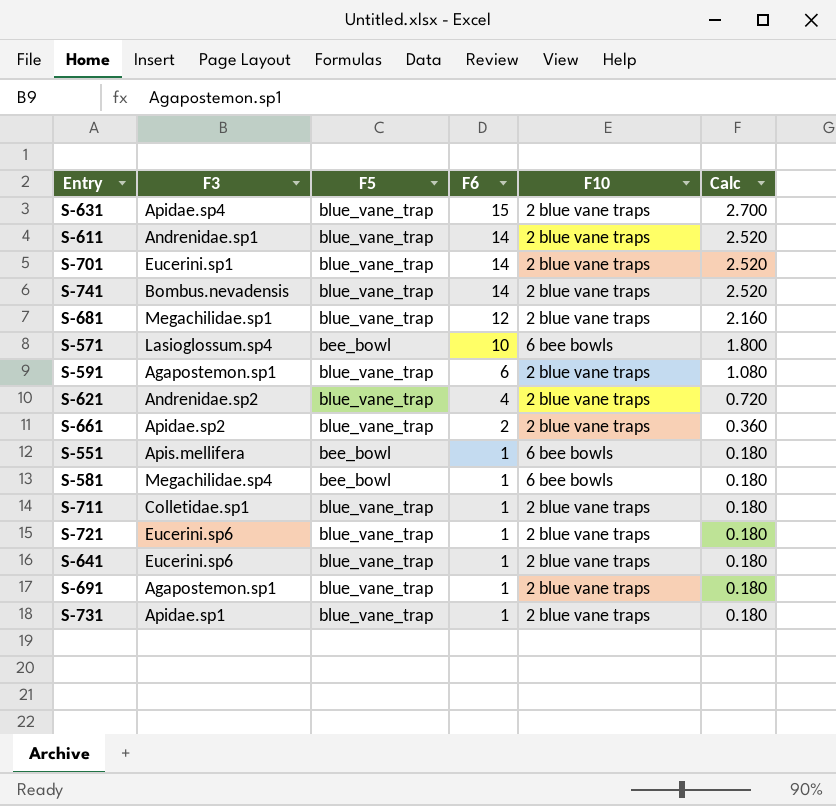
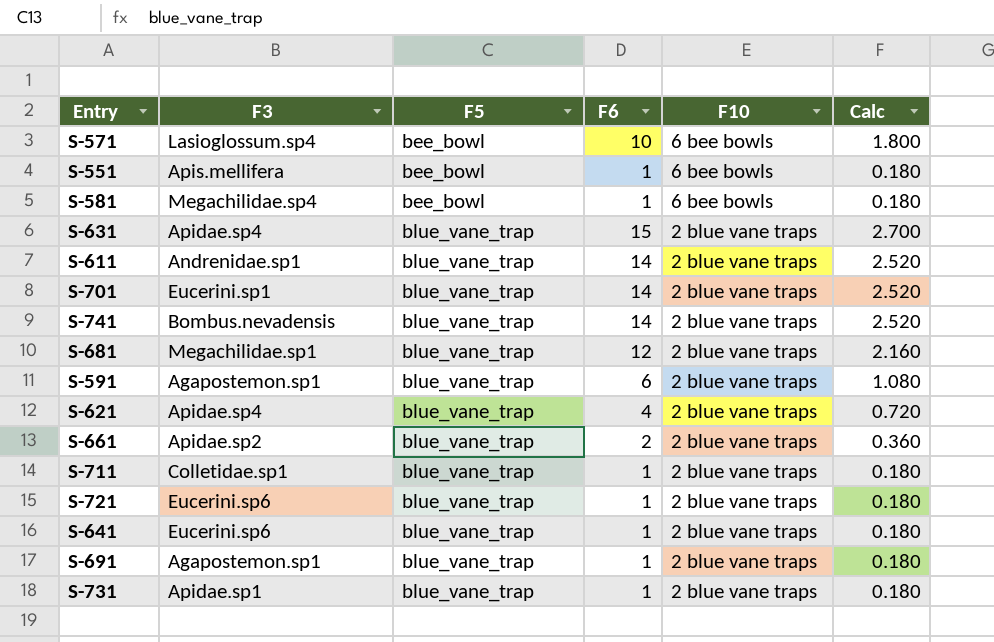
row order: F6 descending -> F5 ascending
S-621 | F3: Andrenidae.sp2 -> Apidae.sp4

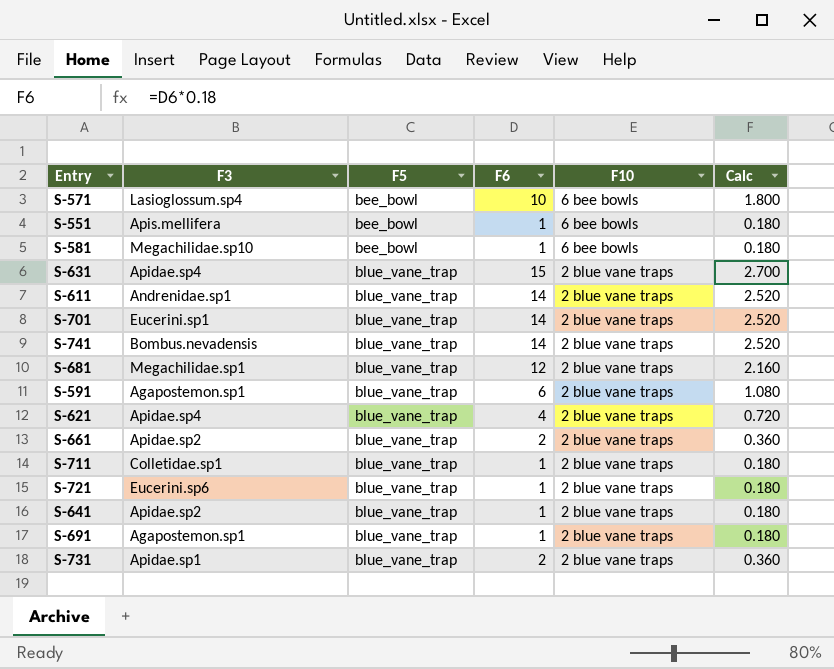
S-581 | F3: Megachilidae.sp4 -> Megachilidae.sp10
S-641 | F3: Eucerini.sp6 -> Apidae.sp2
S-731 | F6: 1 -> 2
S-731 | Calc: 0.180 -> 0.360

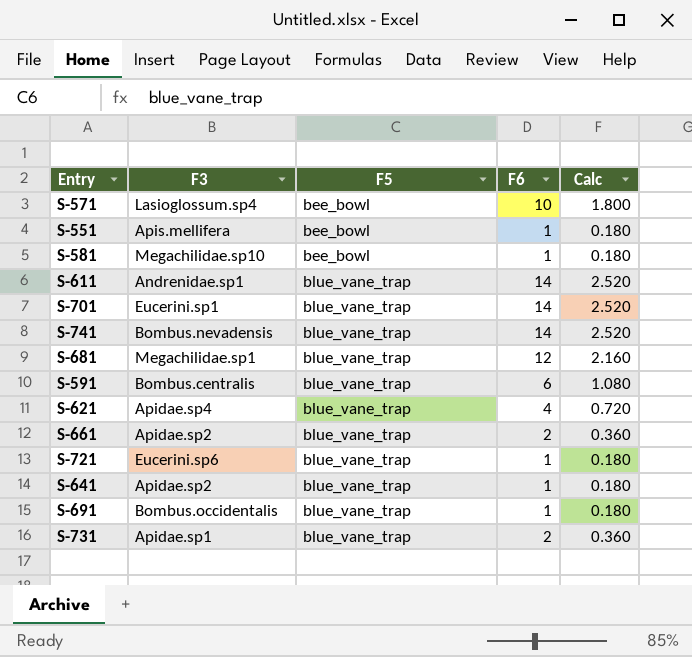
column F10 | position: 5 -> none
row S-631: Apidae.sp4 | blue_vane_trap | 15 | 2 blue vane traps | 2.700 -> none
row S-711: Colletidae.sp1 | blue_vane_trap | 1 | 2 blue vane traps | 0.180 -> none
S-591 | F3: Agapostemon.sp1 -> Bombus.centralis
S-691 | F3: Agapostemon.sp1 -> Bombus.occidentalis

